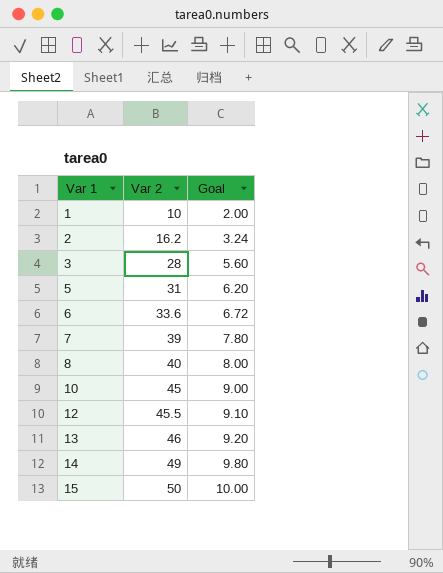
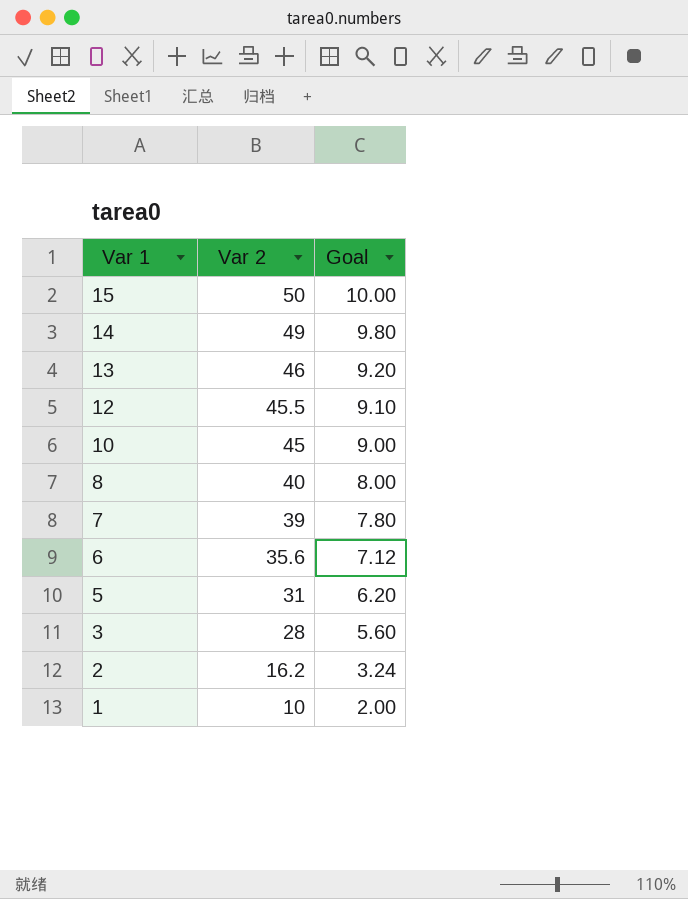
row order: Var 1 ascending -> Var 1 descending
6 | Var 2: 33.6 -> 35.6
6 | Goal: 6.72 -> 7.12

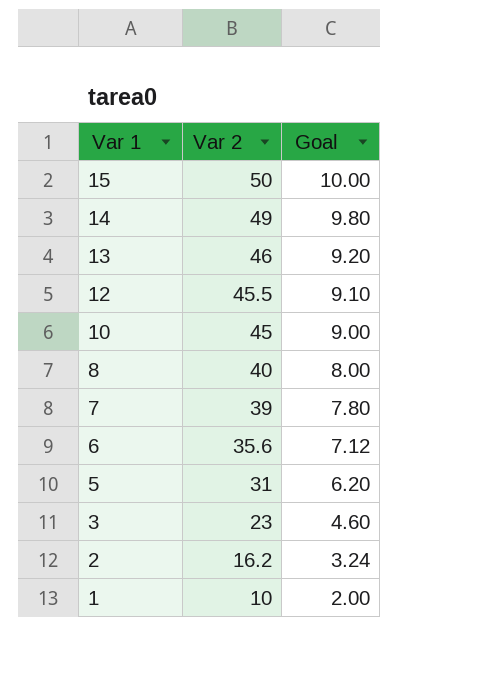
3 | Var 2: 28 -> 23
3 | Goal: 5.60 -> 4.60

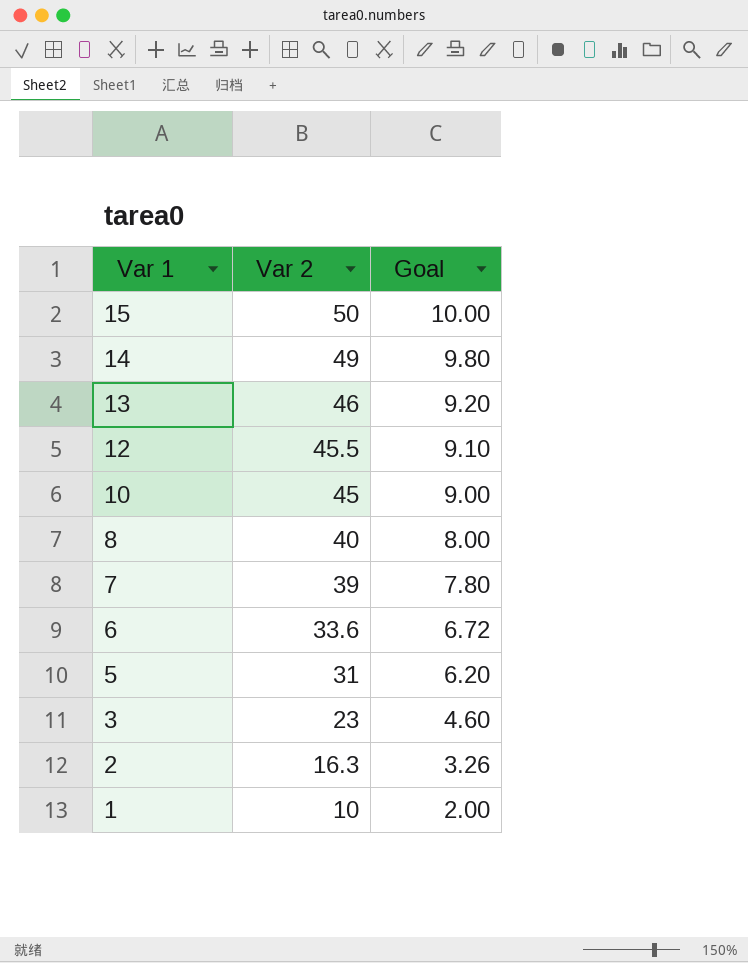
6 | Var 2: 35.6 -> 33.6
6 | Goal: 7.12 -> 6.72
2 | Var 2: 16.2 -> 16.3
2 | Goal: 3.24 -> 3.26

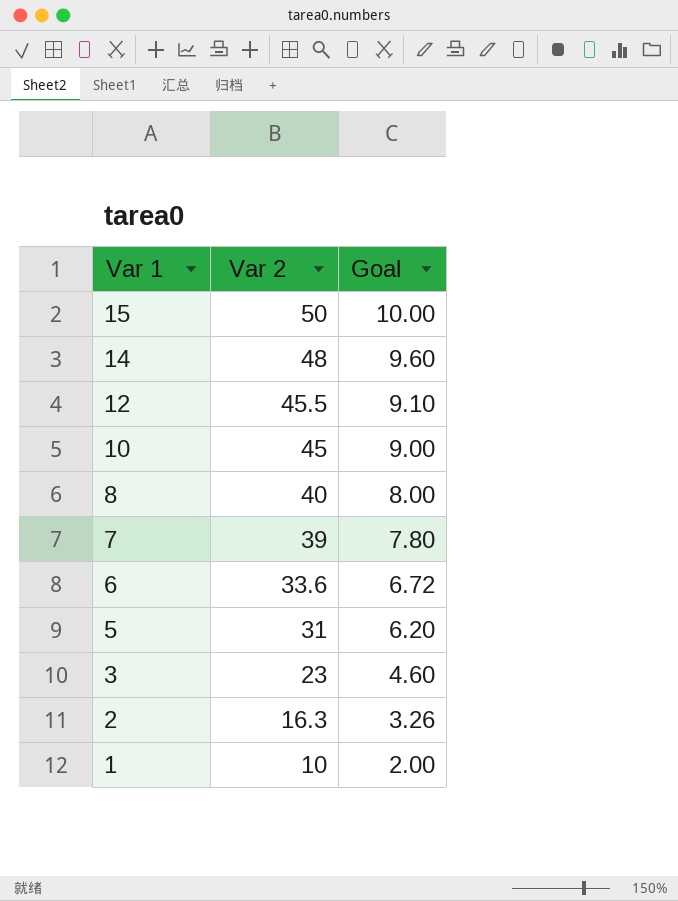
row 13: 46 | 9.20 -> none
14 | Var 2: 49 -> 48
14 | Goal: 9.80 -> 9.60

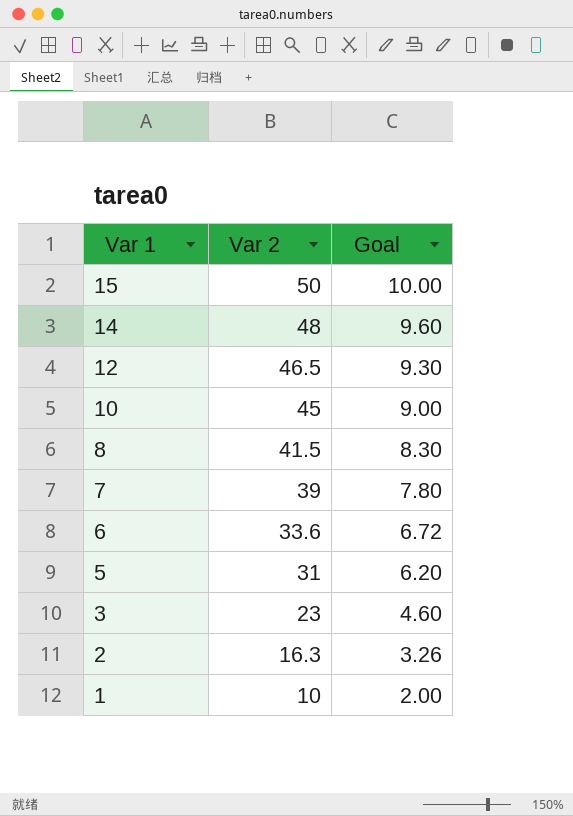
12 | Var 2: 45.5 -> 46.5
12 | Goal: 9.10 -> 9.30
8 | Var 2: 40 -> 41.5
8 | Goal: 8.00 -> 8.30

